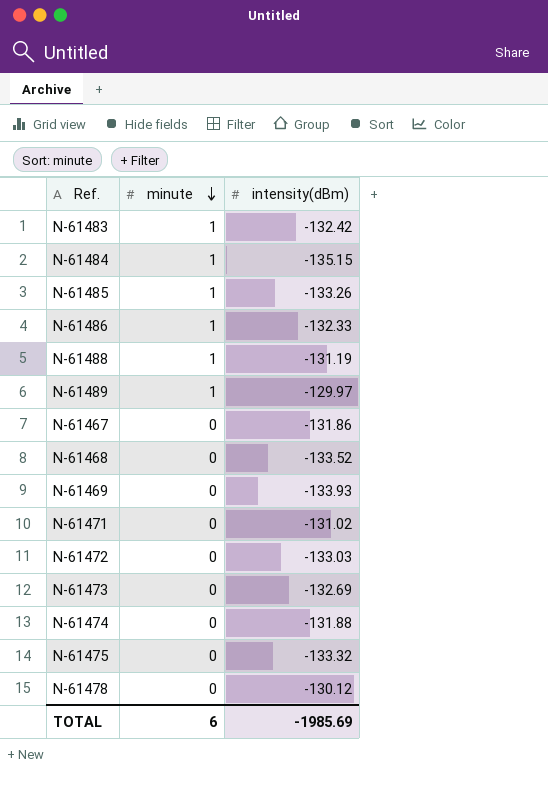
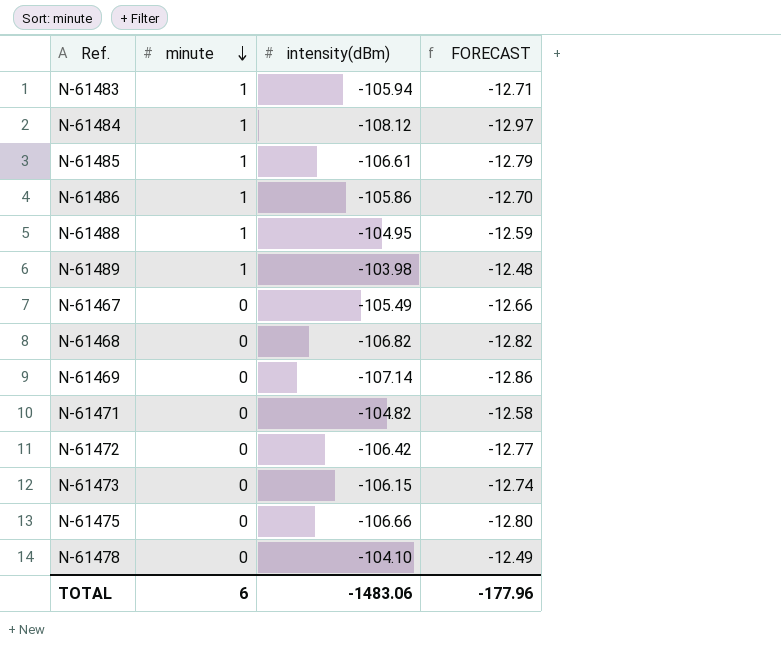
column FORECAST | formula: none -> [intensity(dBm)] * 0.12
row N-61474: 0 | -131.88 -> none
N-61483 | intensity(dBm): -132.42 -> -105.94
N-61484 | intensity(dBm): -135.15 -> -108.12
N-61485 | intensity(dBm): -133.26 -> -106.61
N-61486 | intensity(dBm): -132.33 -> -105.86
N-61488 | intensity(dBm): -131.19 -> -104.95
N-61489 | intensity(dBm): -129.97 -> -103.98
N-61467 | intensity(dBm): -131.86 -> -105.49
N-61468 | intensity(dBm): -133.52 -> -106.82
N-61469 | intensity(dBm): -133.93 -> -107.14
N-61471 | intensity(dBm): -131.02 -> -104.82
N-61472 | intensity(dBm): -133.03 -> -106.42
N-61473 | intensity(dBm): -132.69 -> -106.15
N-61475 | intensity(dBm): -133.32 -> -106.66
N-61478 | intensity(dBm): -130.12 -> -104.10
TOTAL | intensity(dBm): -1985.69 -> -1483.06

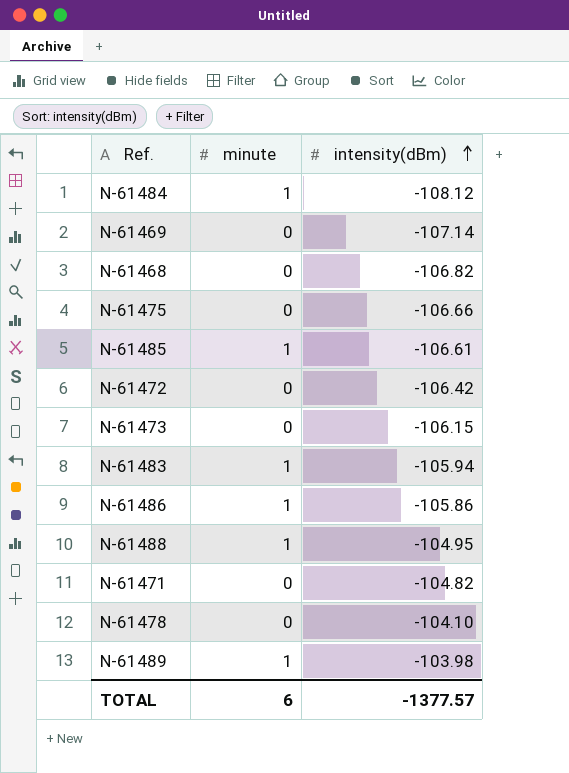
row order: minute descending -> intensity(dBm) ascending
column FORECAST | formula: [intensity(dBm)] * 0.12 -> none
row N-61467: 0 | -105.49 | -12.66 -> none
TOTAL | intensity(dBm): -1483.06 -> -1377.57

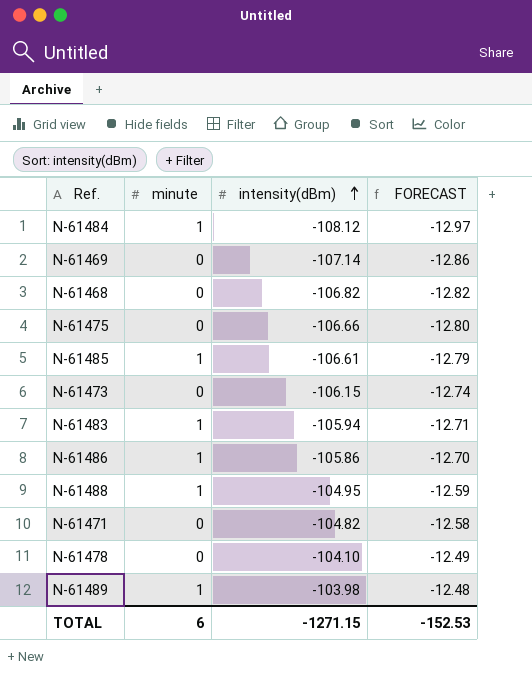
column FORECAST | formula: none -> [intensity(dBm)] * 0.12
row N-61472: 0 | -106.42 -> none
TOTAL | intensity(dBm): -1377.57 -> -1271.15

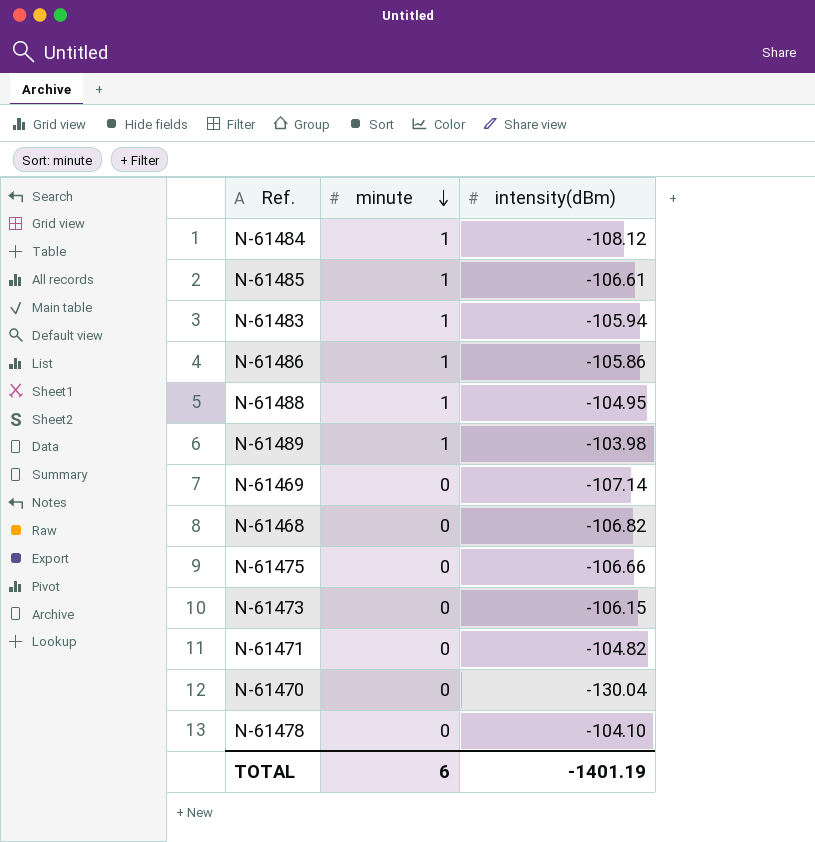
row order: intensity(dBm) ascending -> minute descending
column FORECAST | formula: [intensity(dBm)] * 0.12 -> none
row N-61470: none -> 0 | -130.04
TOTAL | intensity(dBm): -1271.15 -> -1401.19

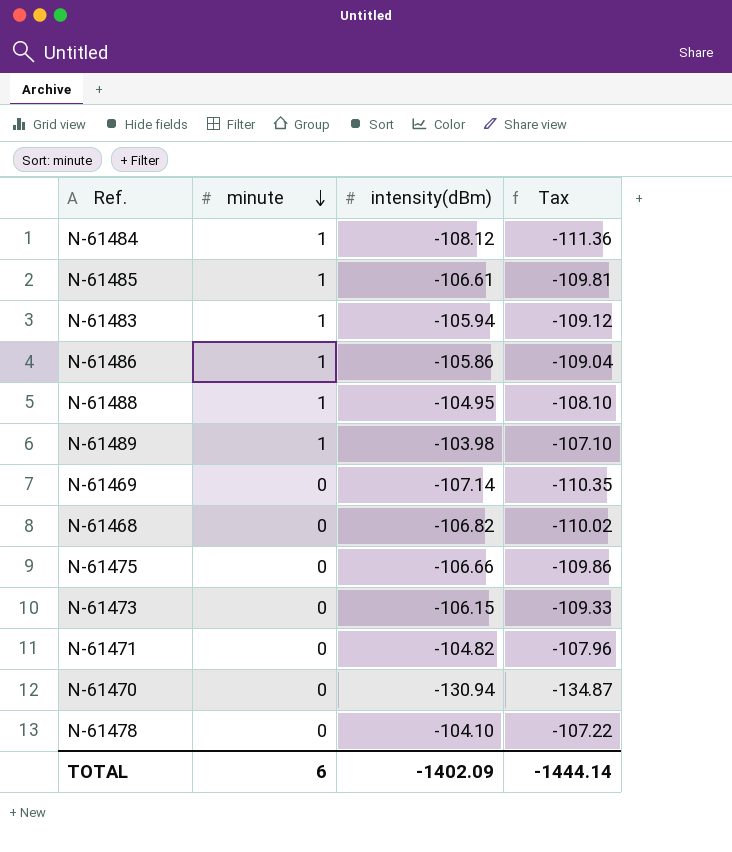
column Tax | formula: none -> [intensity(dBm)] * 1.03
N-61470 | intensity(dBm): -130.04 -> -130.94
TOTAL | intensity(dBm): -1401.19 -> -1402.09

